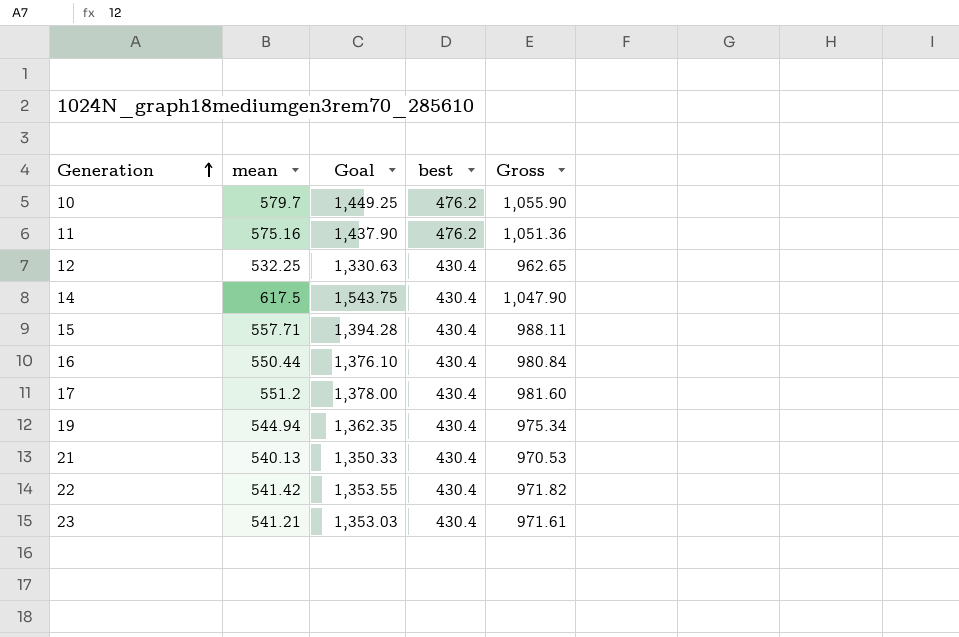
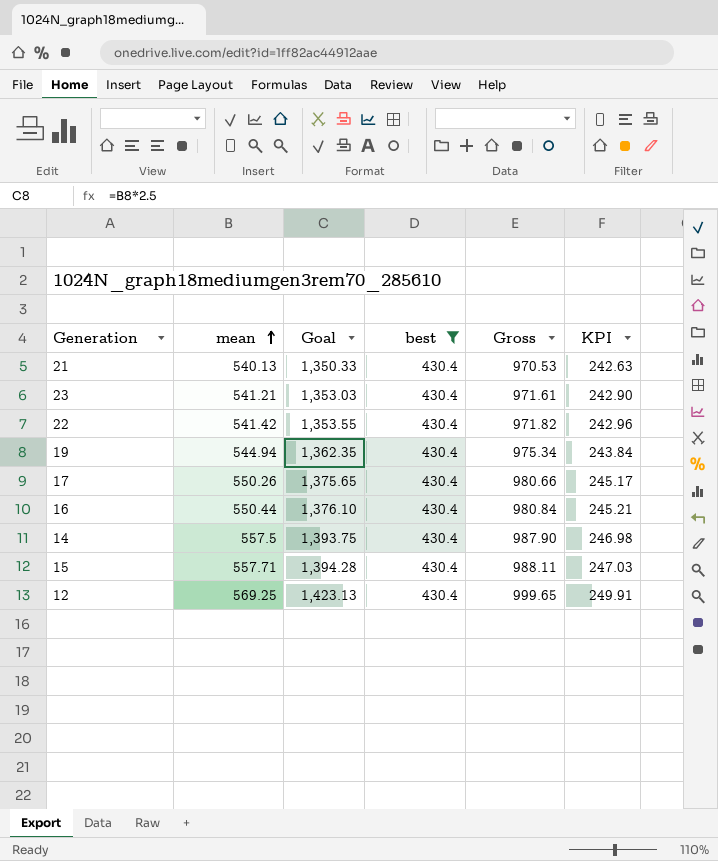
filter: none -> best = 430.4
row order: Generation ascending -> mean ascending
column KPI | formula: none -> [Gross] * 0.25
17 | mean: 551.2 -> 550.26
17 | Goal: 1,378.00 -> 1,375.65
17 | Gross: 981.60 -> 980.66
14 | mean: 617.5 -> 557.5
14 | Goal: 1,543.75 -> 1,393.75
14 | Gross: 1,047.90 -> 987.90
12 | mean: 532.25 -> 569.25
12 | Goal: 1,330.63 -> 1,423.13
12 | Gross: 962.65 -> 999.65

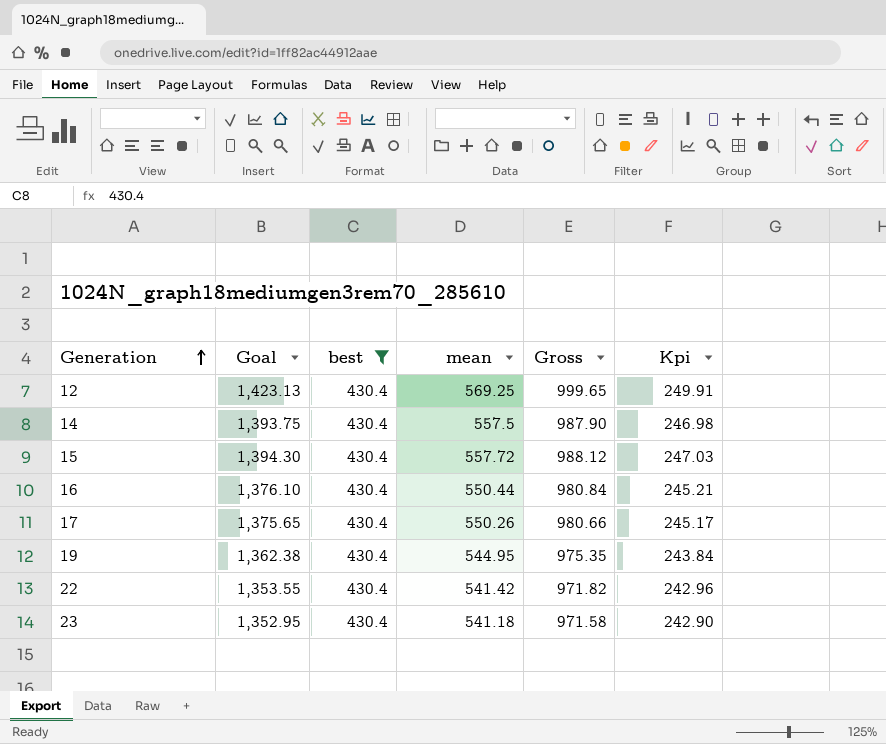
row order: mean ascending -> Generation ascending
column mean | position: 2 -> 4
column name: KPI -> Kpi
row 21: 540.13 | 1,350.33 | 430.4 | 970.53 | 242.63 -> none
15 | Goal: 1,394.28 -> 1,394.30
15 | mean: 557.71 -> 557.72
15 | Gross: 988.11 -> 988.12
19 | Goal: 1,362.35 -> 1,362.38
19 | mean: 544.94 -> 544.95
19 | Gross: 975.34 -> 975.35
23 | Goal: 1,353.03 -> 1,352.95
23 | mean: 541.21 -> 541.18
23 | Gross: 971.61 -> 971.58

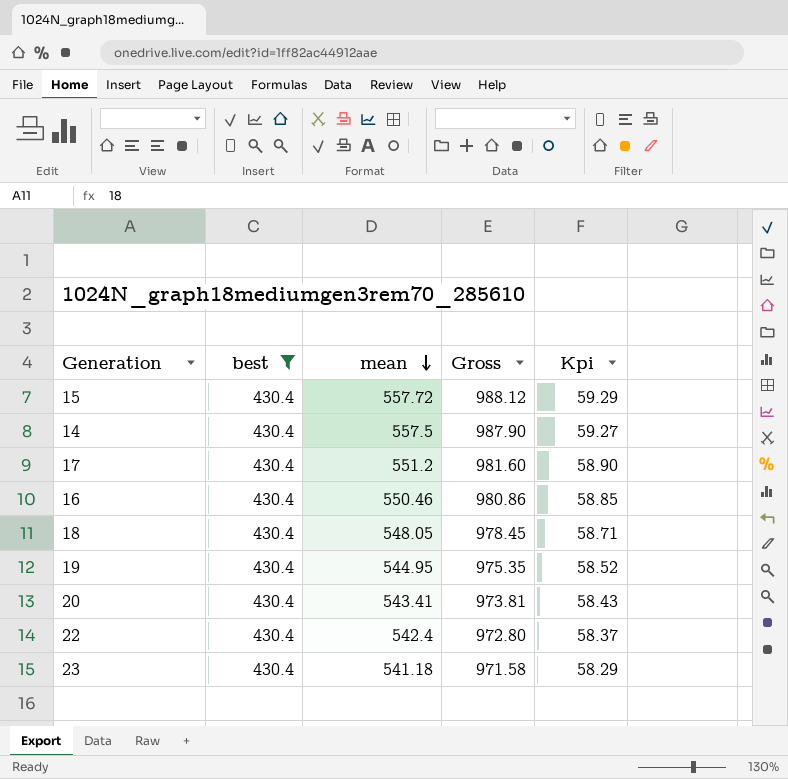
row order: Generation ascending -> mean descending
column Goal | formula: [mean] * 2.5 -> none
column Kpi | formula: [Gross] * 0.25 -> [Gross] * 0.06
row 12: 1,423.13 | 430.4 | 569.25 | 999.65 | 249.91 -> none
17 | mean: 550.26 -> 551.2
17 | Gross: 980.66 -> 981.60
16 | mean: 550.44 -> 550.46
16 | Gross: 980.84 -> 980.86
row 18: none -> 430.4 | 548.05 | 978.45 | 58.71
row 20: none -> 430.4 | 543.41 | 973.81 | 58.43
22 | mean: 541.42 -> 542.4
22 | Gross: 971.82 -> 972.80

